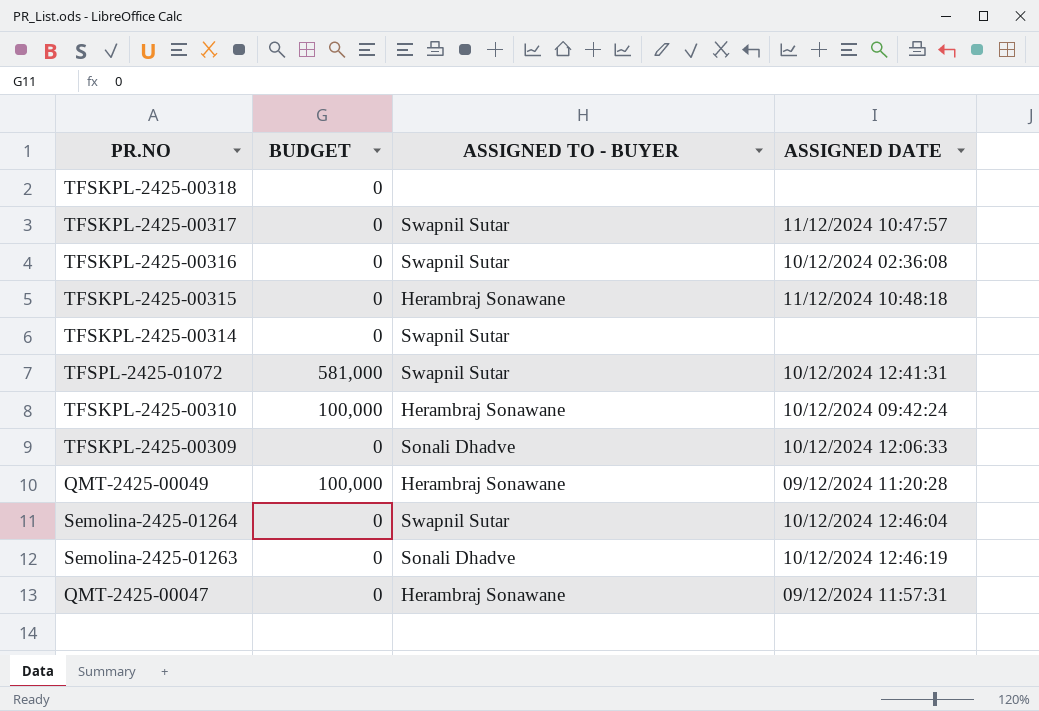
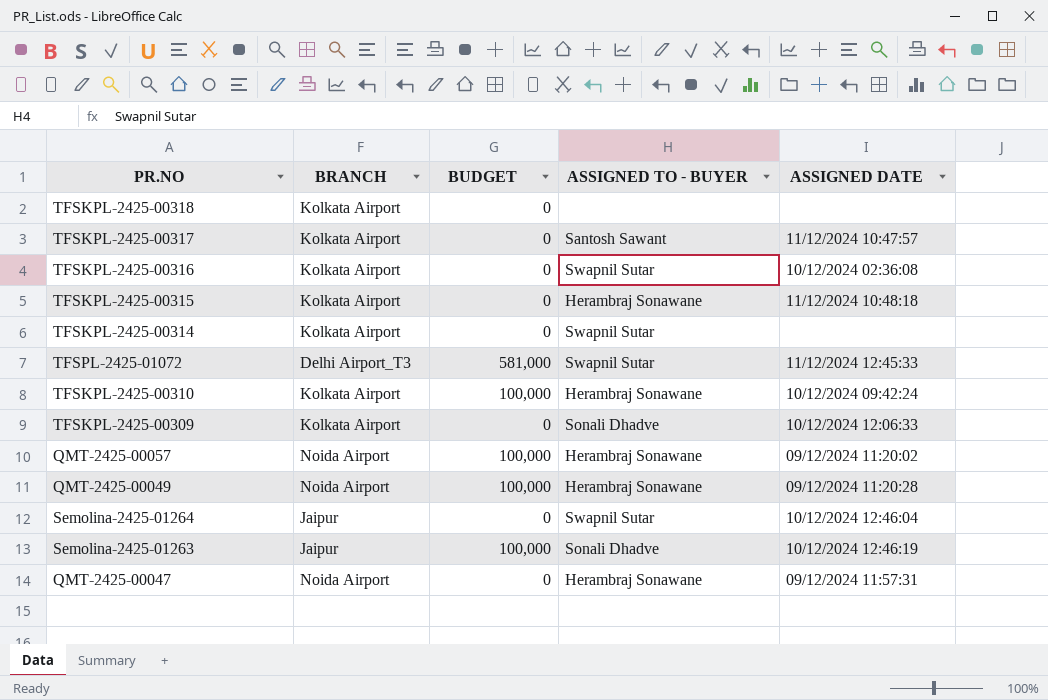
column BRANCH | position: none -> 2
TFSKPL-2425-00317 | ASSIGNED TO - BUYER: Swapnil Sutar -> Santosh Sawant
TFSPL-2425-01072 | ASSIGNED DATE: 10/12/2024 12:41:31 -> 11/12/2024 12:45:33
row QMT-2425-00057: none -> Noida Airport | 100,000 | Herambraj Sonawane | 09/12/2024 11:20:02
Semolina-2425-01263 | BUDGET: 0 -> 100,000

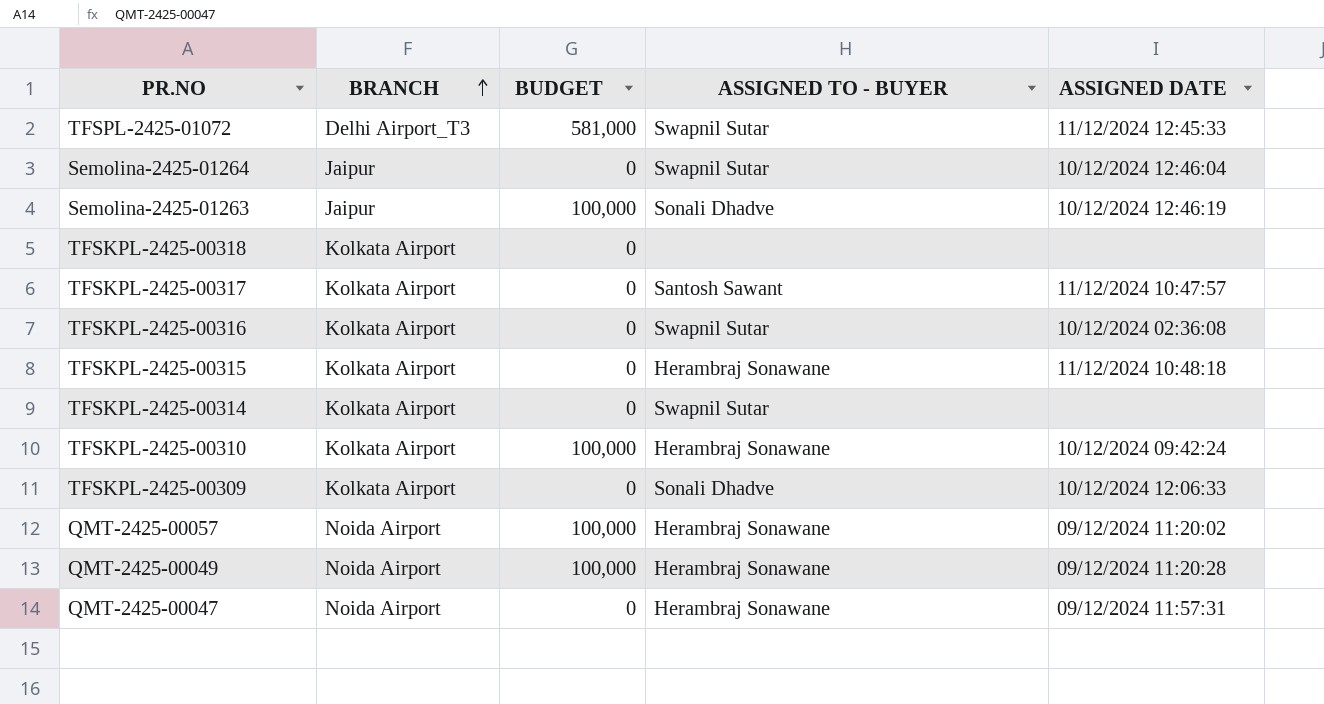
row order: none -> BRANCH ascending

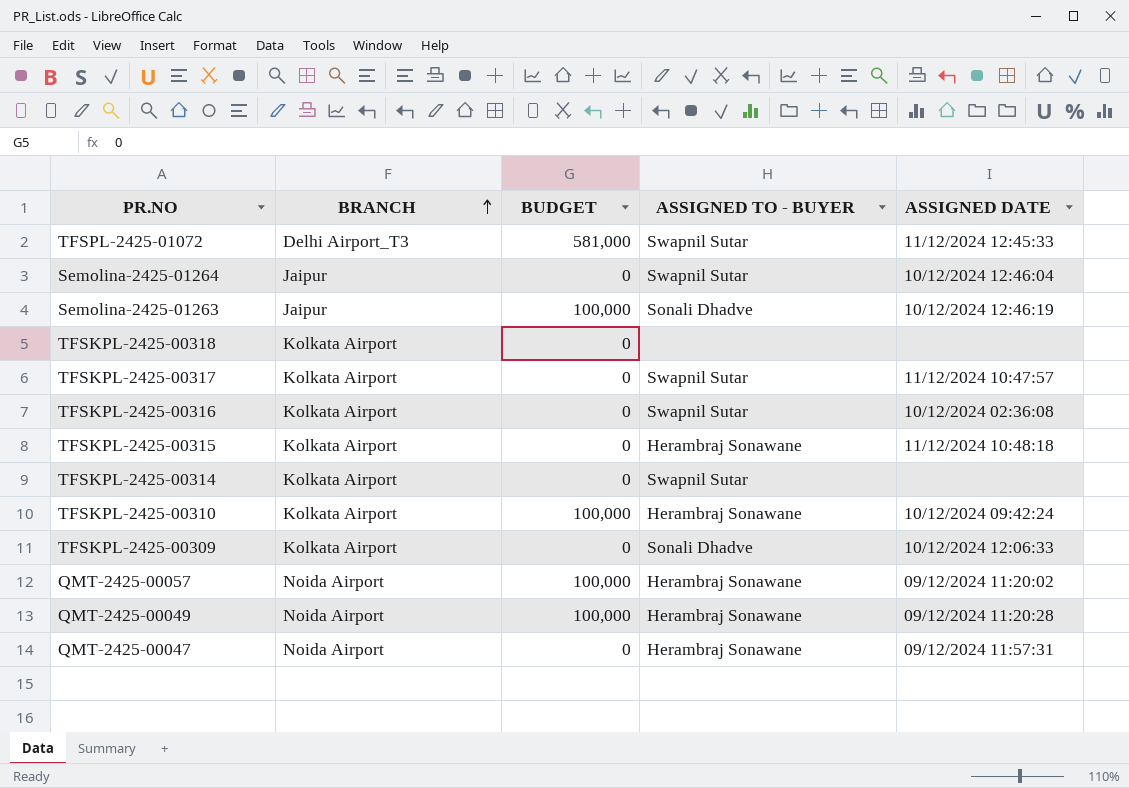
TFSKPL-2425-00317 | ASSIGNED TO - BUYER: Santosh Sawant -> Swapnil Sutar

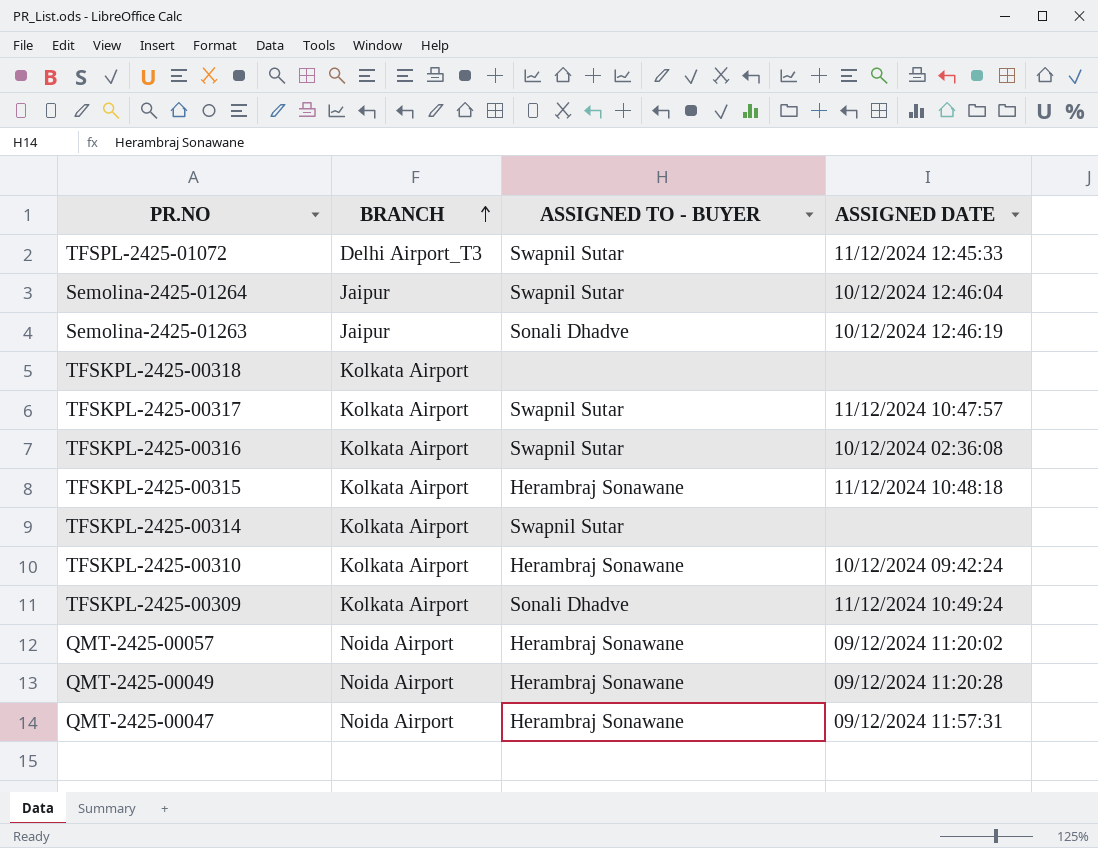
column BUDGET | position: 3 -> none
TFSKPL-2425-00309 | ASSIGNED DATE: 10/12/2024 12:06:33 -> 11/12/2024 10:49:24

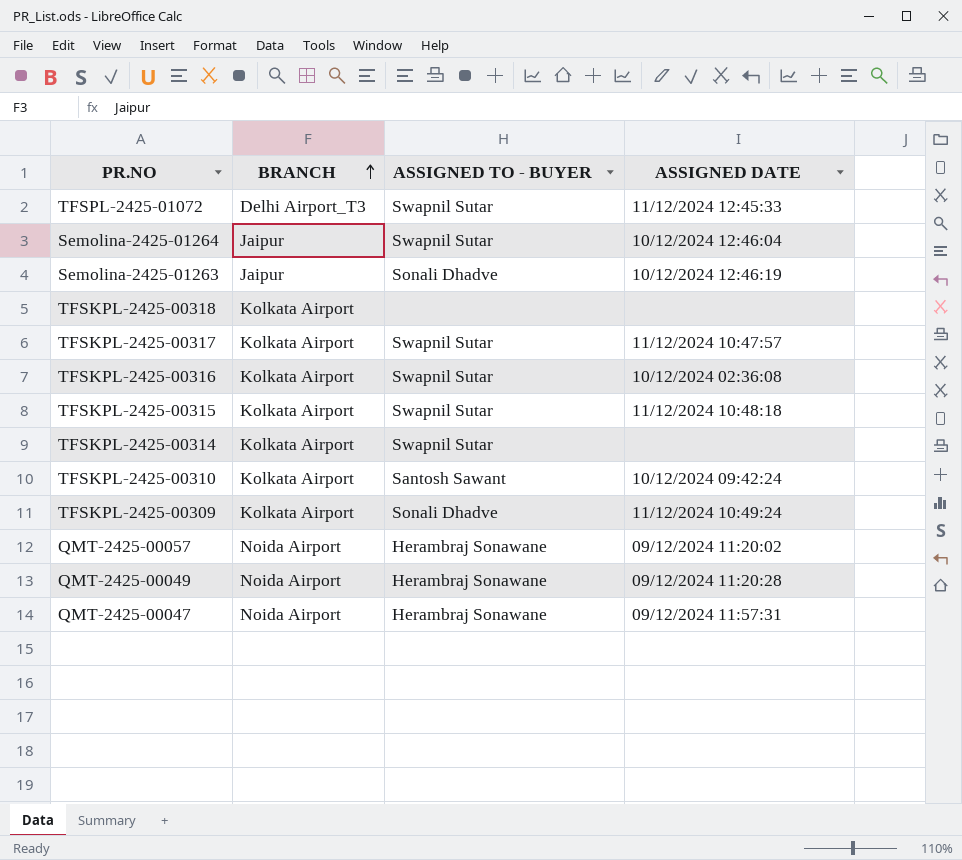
TFSKPL-2425-00315 | ASSIGNED TO - BUYER: Herambraj Sonawane -> Swapnil Sutar
TFSKPL-2425-00310 | ASSIGNED TO - BUYER: Herambraj Sonawane -> Santosh Sawant

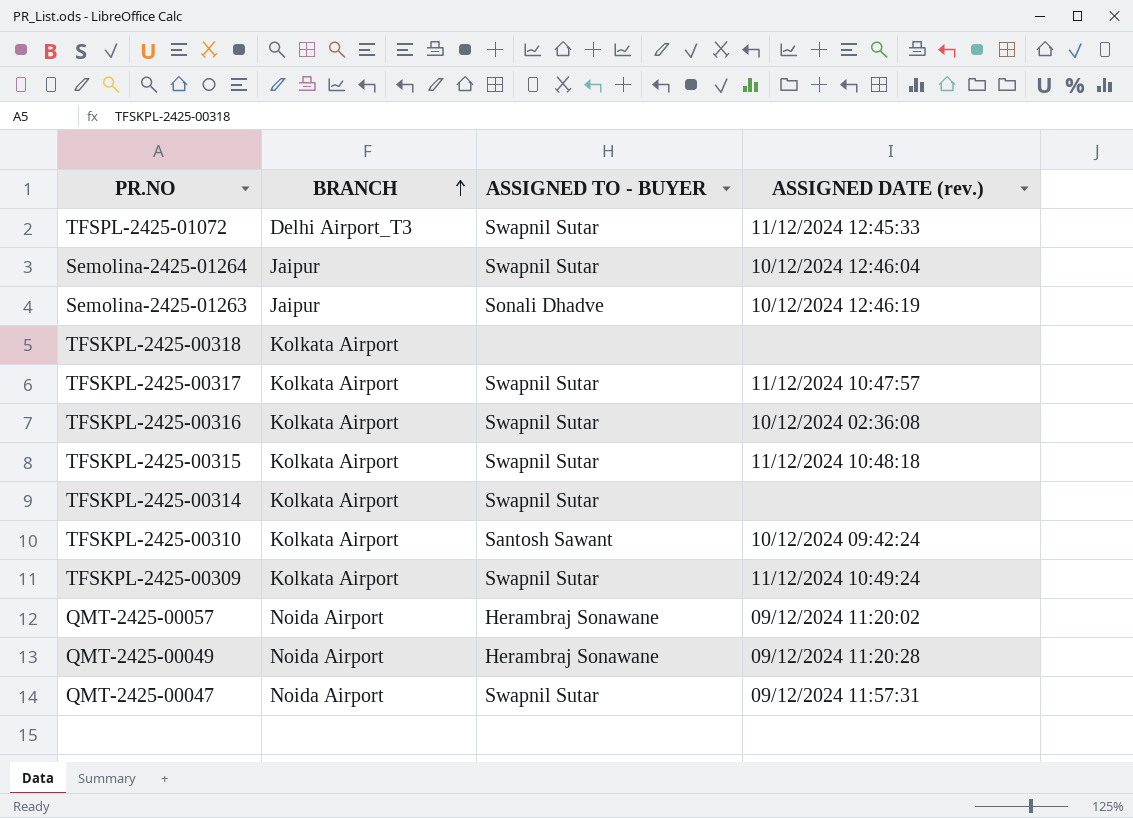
column name: ASSIGNED DATE -> ASSIGNED DATE (rev.)
TFSKPL-2425-00309 | ASSIGNED TO - BUYER: Sonali Dhadve -> Swapnil Sutar
QMT-2425-00047 | ASSIGNED TO - BUYER: Herambraj Sonawane -> Swapnil Sutar

